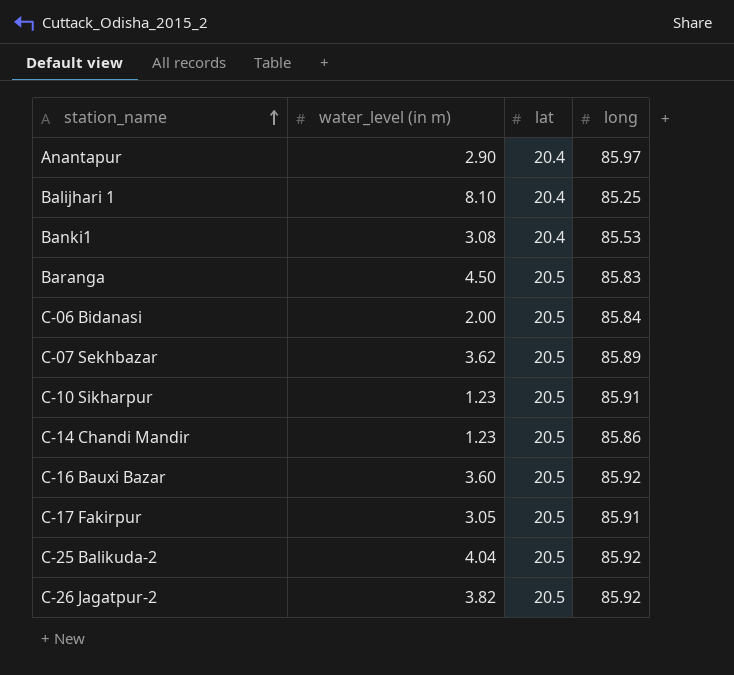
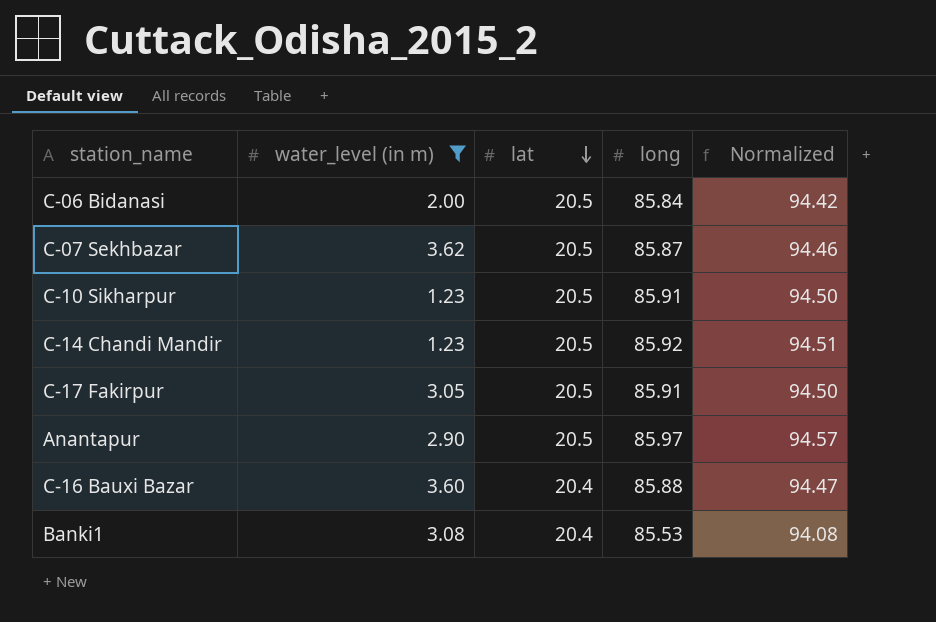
filter: none -> water_level (in m) <= 3.62
row order: station_name ascending -> lat descending
column Normalized | formula: none -> [long] * 1.1
C-07 Sekhbazar | long: 85.89 -> 85.87
C-14 Chandi Mandir | long: 85.86 -> 85.92
Anantapur | lat: 20.4 -> 20.5
C-16 Bauxi Bazar | lat: 20.5 -> 20.4
C-16 Bauxi Bazar | long: 85.92 -> 85.88

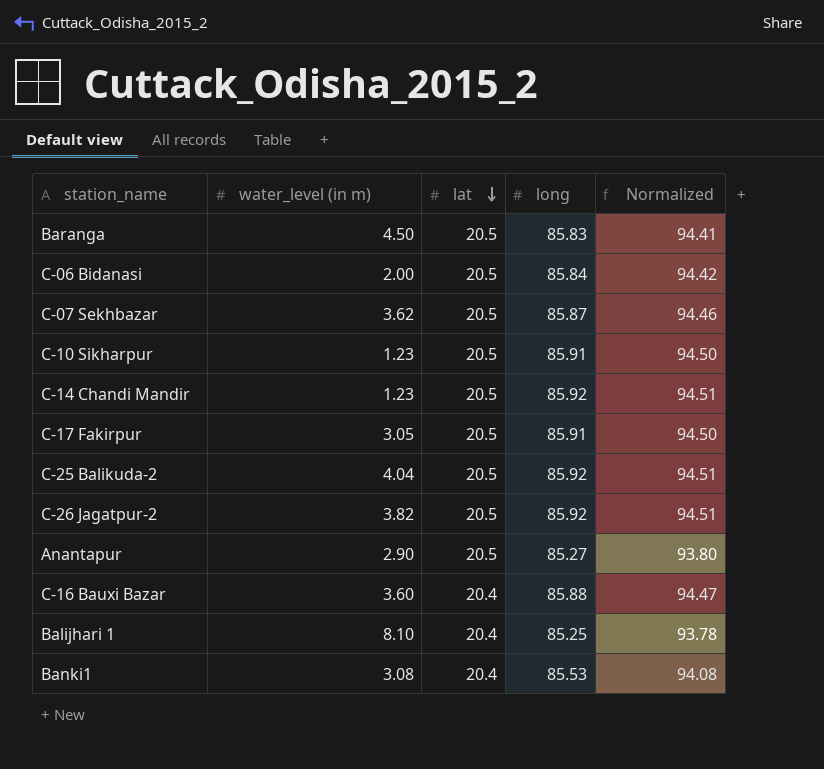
filter: water_level (in m) <= 3.62 -> none
Anantapur | long: 85.97 -> 85.27
Anantapur | Normalized: 94.57 -> 93.80

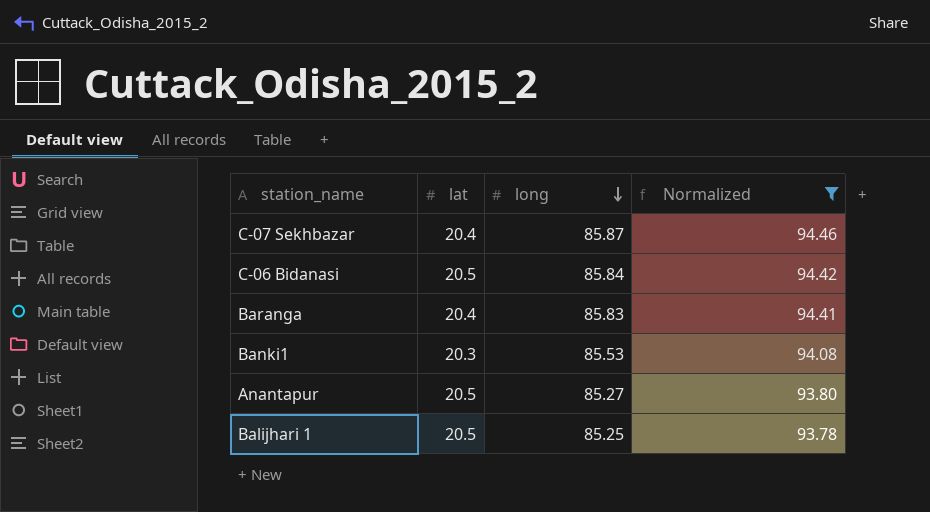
filter: none -> Normalized <= 94.46
row order: lat descending -> long descending
column water_level (in m) | position: 2 -> none
C-07 Sekhbazar | lat: 20.5 -> 20.4
Baranga | lat: 20.5 -> 20.4
Banki1 | lat: 20.4 -> 20.3
Balijhari 1 | lat: 20.4 -> 20.5

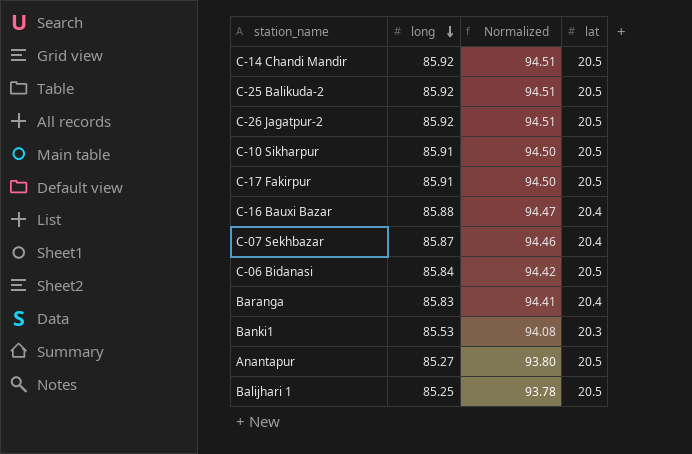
filter: Normalized <= 94.46 -> none
column lat | position: 2 -> 4

